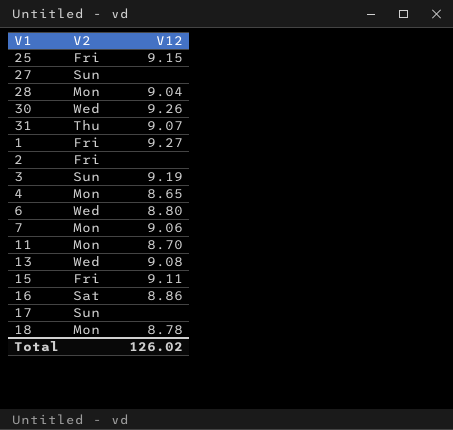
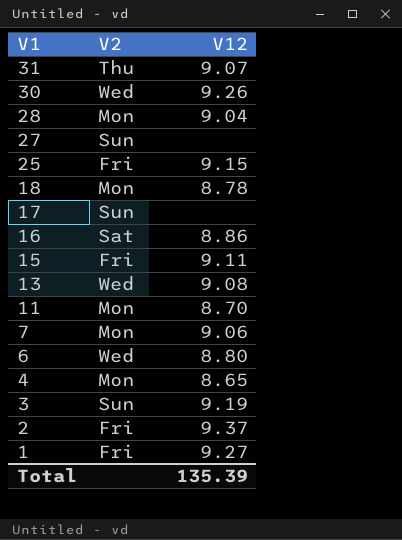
row order: none -> V1 descending
2 | V12: none -> 9.37
Total | V12: 126.02 -> 135.39

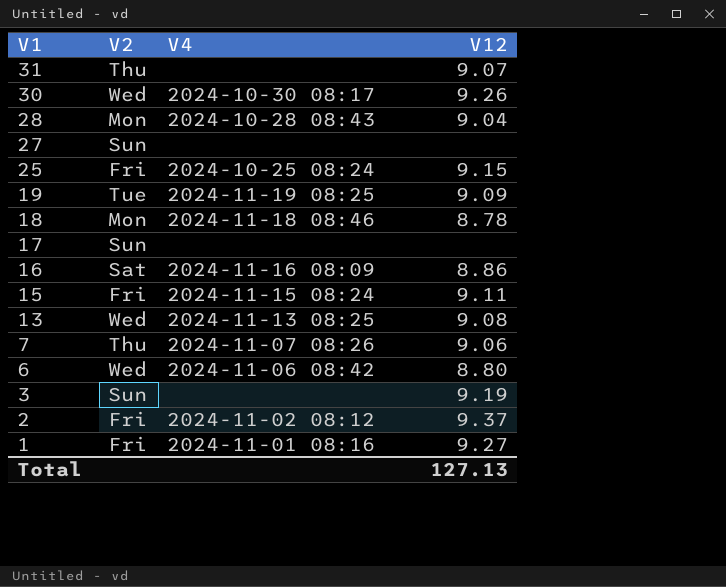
column V4 | position: none -> 3
row 11: Mon | 8.70 -> none
row 4: Mon | 8.65 -> none
row 19: none -> Tue | 2024-11-19 08:25 | 9.09
7 | V2: Mon -> Thu
Total | V12: 135.39 -> 127.13

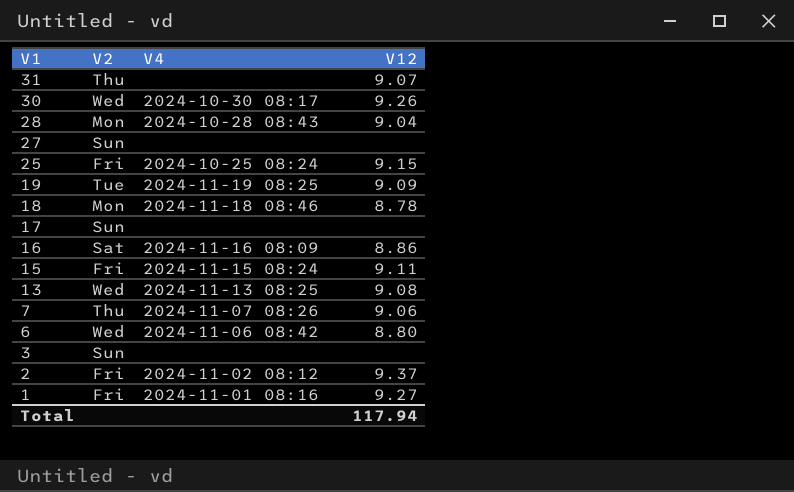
3 | V12: 9.19 -> none
Total | V12: 127.13 -> 117.94

